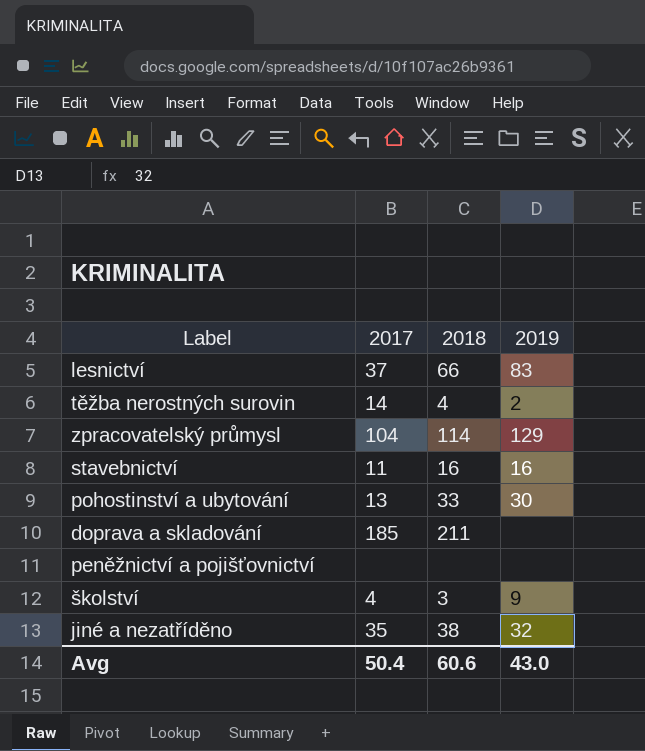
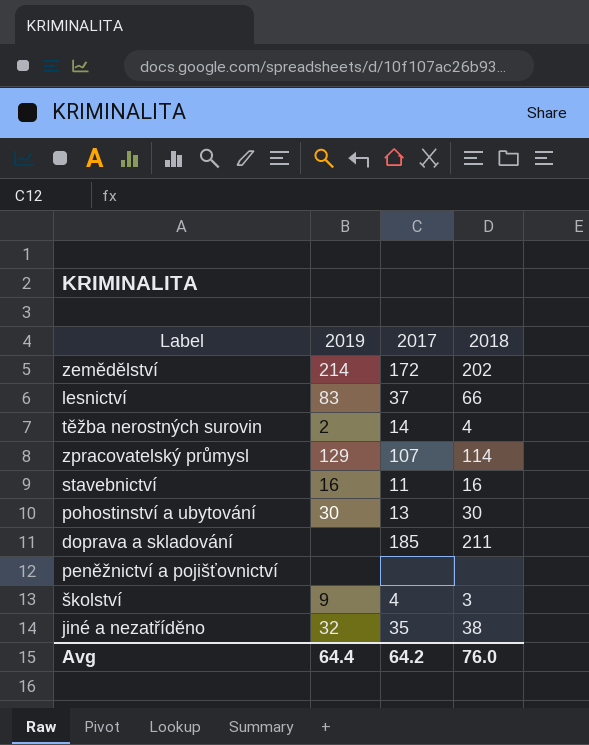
column 2019 | position: 4 -> 2
row zemědělství: none -> 214 | 172 | 202
zpracovatelský průmysl | 2017: 104 -> 107
pohostinství a ubytování | 2018: 33 -> 30
Avg | 2019: 43.0 -> 64.4
Avg | 2017: 50.4 -> 64.2
Avg | 2018: 60.6 -> 76.0

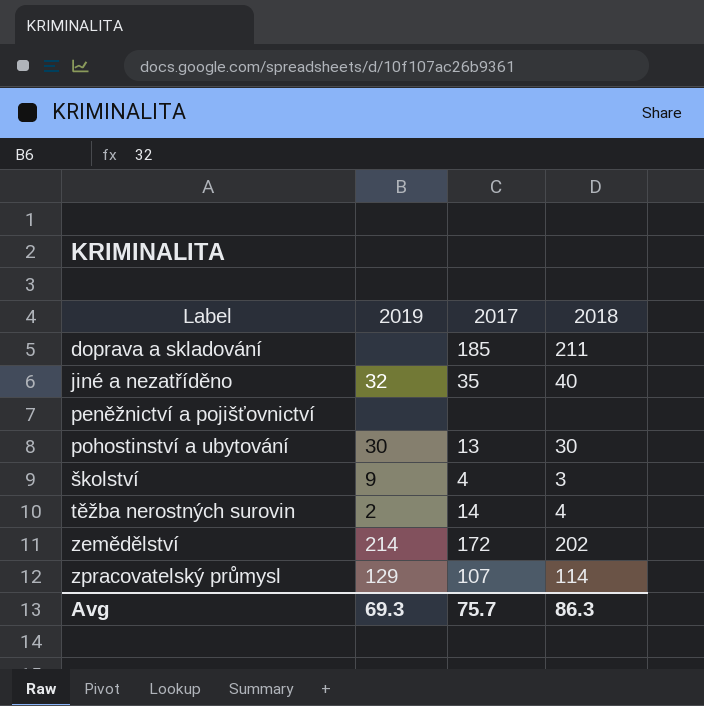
row order: none -> Label ascending
row lesnictví: 83 | 37 | 66 -> none
row stavebnictví: 16 | 11 | 16 -> none
jiné a nezatříděno | 2018: 38 -> 40
Avg | 2019: 64.4 -> 69.3
Avg | 2017: 64.2 -> 75.7
Avg | 2018: 76.0 -> 86.3

